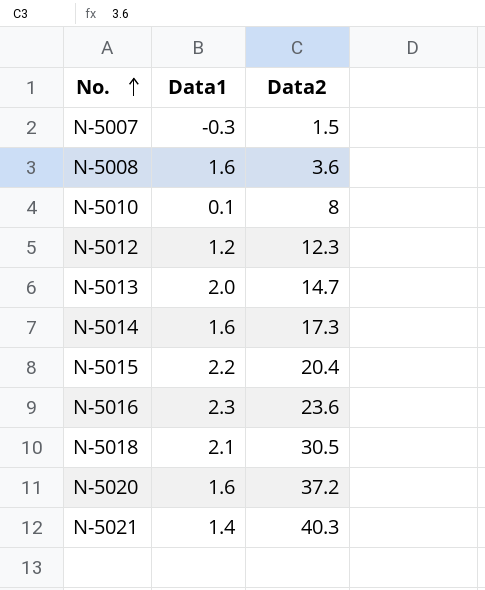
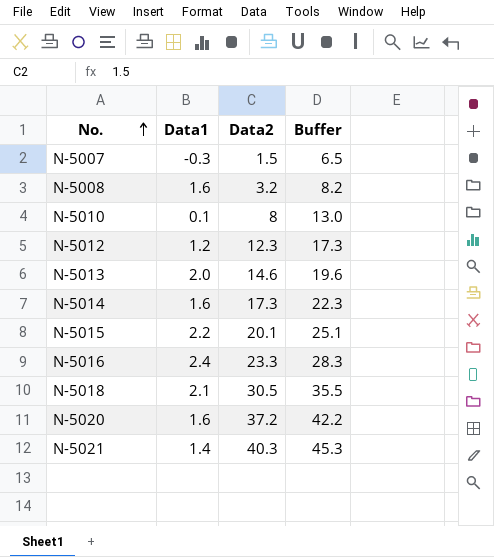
column Buffer | formula: none -> [Data2] + 5
N-5008 | Data2: 3.6 -> 3.2
N-5013 | Data2: 14.7 -> 14.6
N-5015 | Data2: 20.4 -> 20.1
N-5016 | Data1: 2.3 -> 2.4
N-5016 | Data2: 23.6 -> 23.3

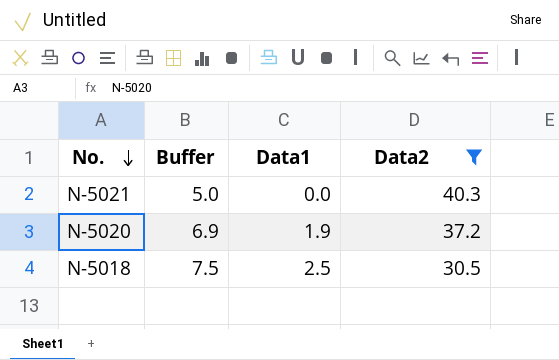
filter: none -> Data2 >= 30.5
row order: No. ascending -> No. descending
column Buffer | formula: [Data2] + 5 -> [Data1] + 5
column Buffer | position: 4 -> 2
N-5021 | Data1: 1.4 -> 0.0
N-5020 | Data1: 1.6 -> 1.9
N-5018 | Data1: 2.1 -> 2.5

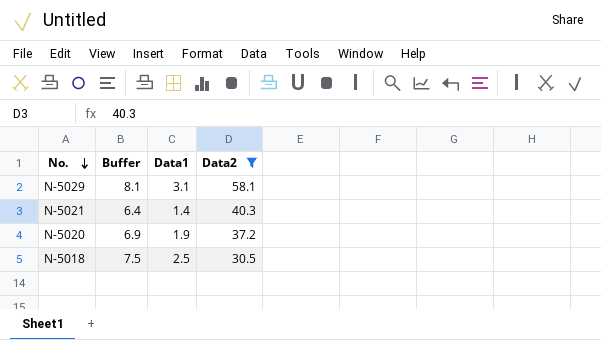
row N-5029: none -> 8.1 | 3.1 | 58.1
N-5021 | Buffer: 5.0 -> 6.4
N-5021 | Data1: 0.0 -> 1.4

